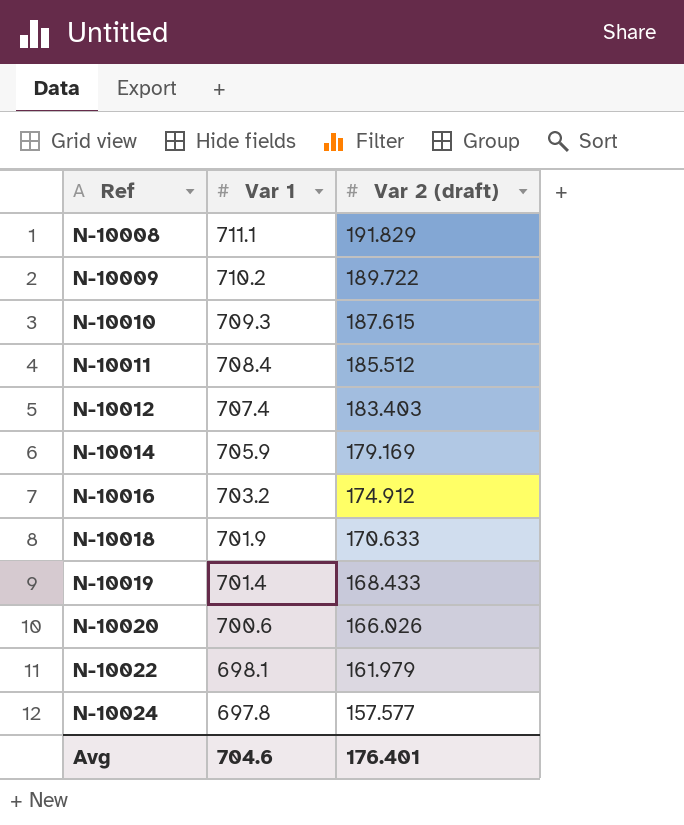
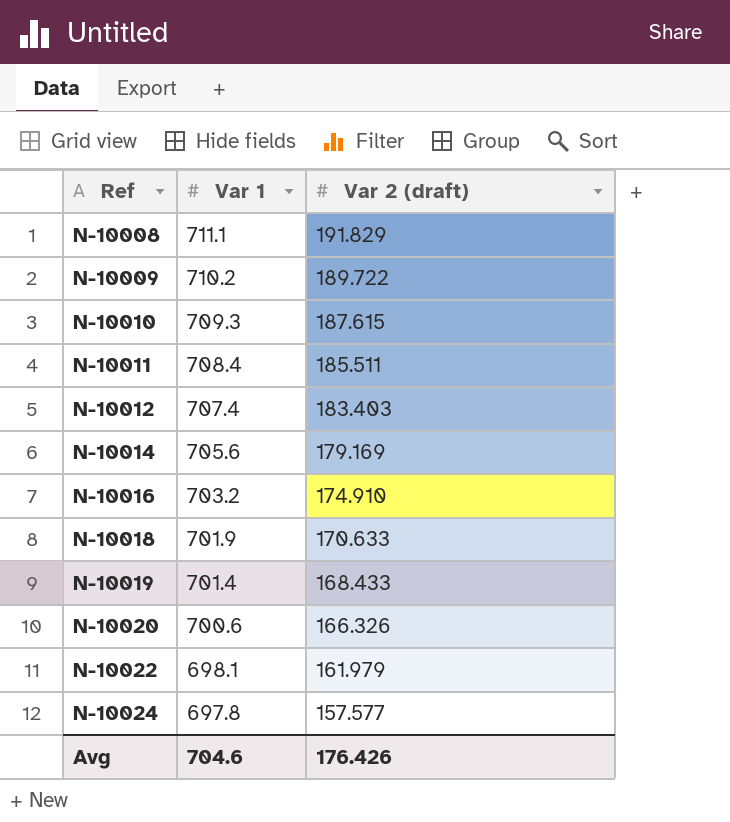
N-10011 | Var 2 (draft): 185.512 -> 185.511
N-10014 | Var 1: 705.9 -> 705.6
N-10016 | Var 2 (draft): 174.912 -> 174.910
N-10020 | Var 2 (draft): 166.026 -> 166.326
Avg | Var 2 (draft): 176.401 -> 176.426

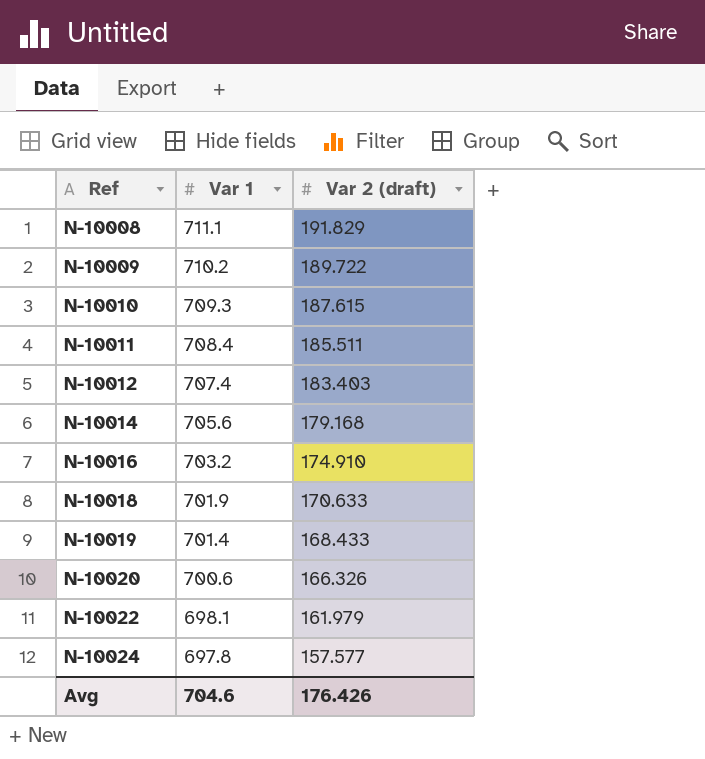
N-10014 | Var 2 (draft): 179.169 -> 179.168

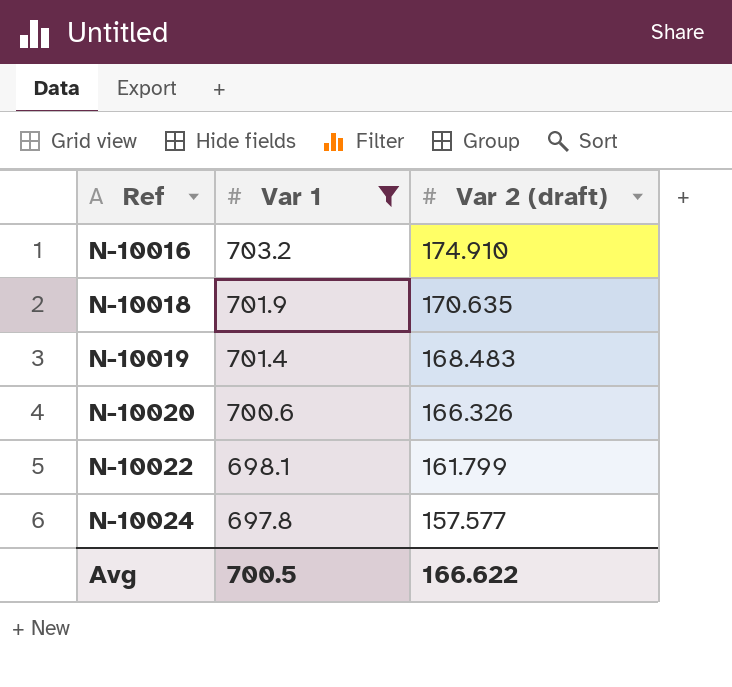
filter: none -> Var 1 <= 703.2
N-10018 | Var 2 (draft): 170.633 -> 170.635
N-10019 | Var 2 (draft): 168.433 -> 168.483
N-10022 | Var 2 (draft): 161.979 -> 161.799
Avg | Var 1: 704.6 -> 700.5
Avg | Var 2 (draft): 176.426 -> 166.622

